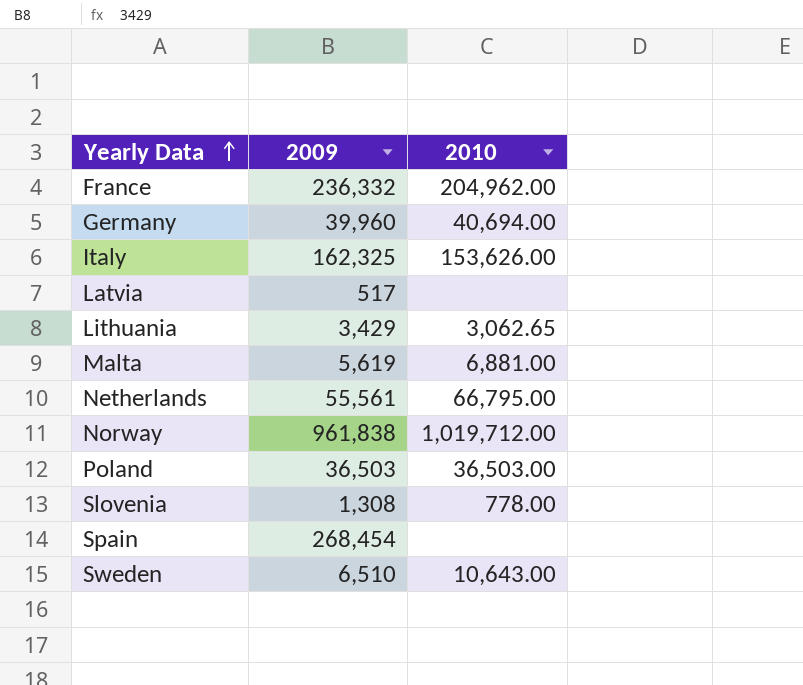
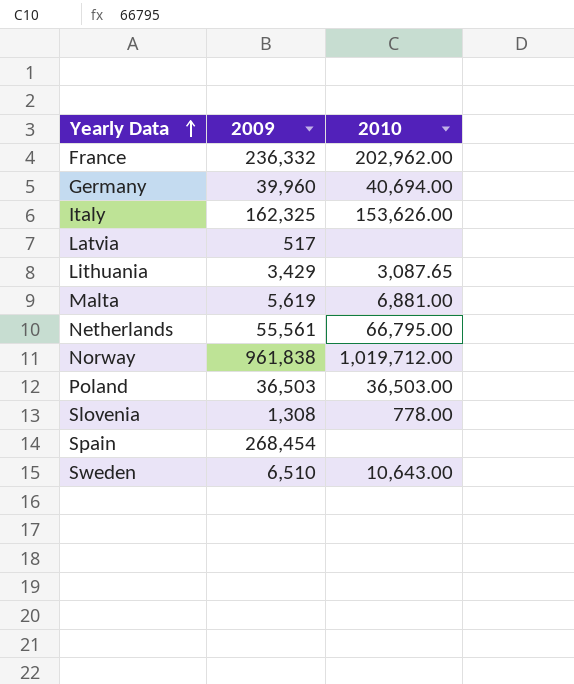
France | 2010: 204,962.00 -> 202,962.00
Lithuania | 2010: 3,062.65 -> 3,087.65

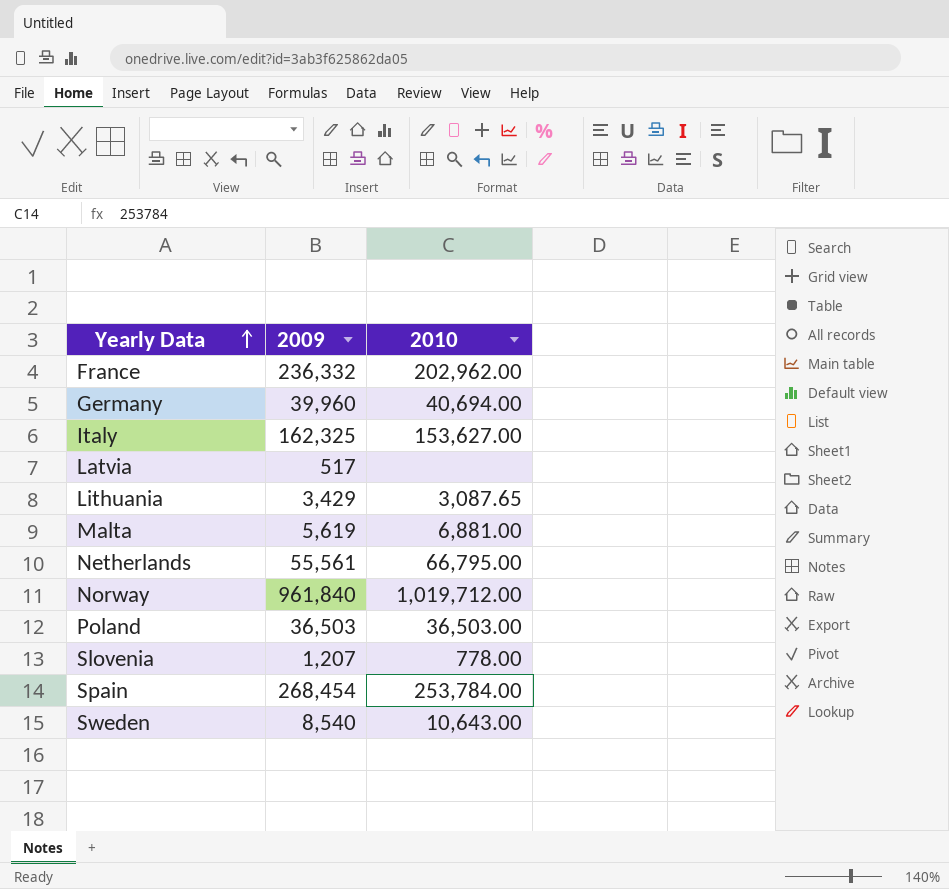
Italy | 2010: 153,626.00 -> 153,627.00
Norway | 2009: 961,838 -> 961,840
Slovenia | 2009: 1,308 -> 1,207
Spain | 2010: none -> 253,784.00
Sweden | 2009: 6,510 -> 8,540

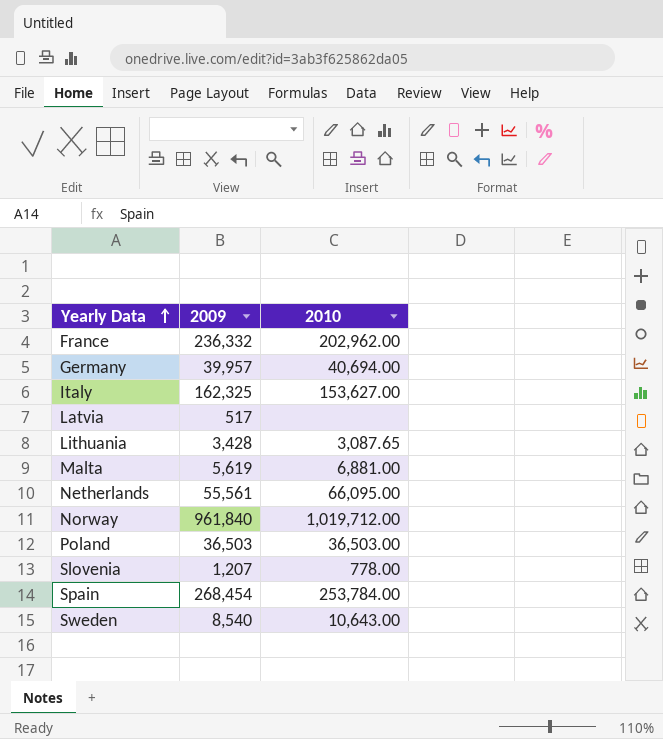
Germany | 2009: 39,960 -> 39,957
Lithuania | 2009: 3,429 -> 3,428
Netherlands | 2010: 66,795.00 -> 66,095.00

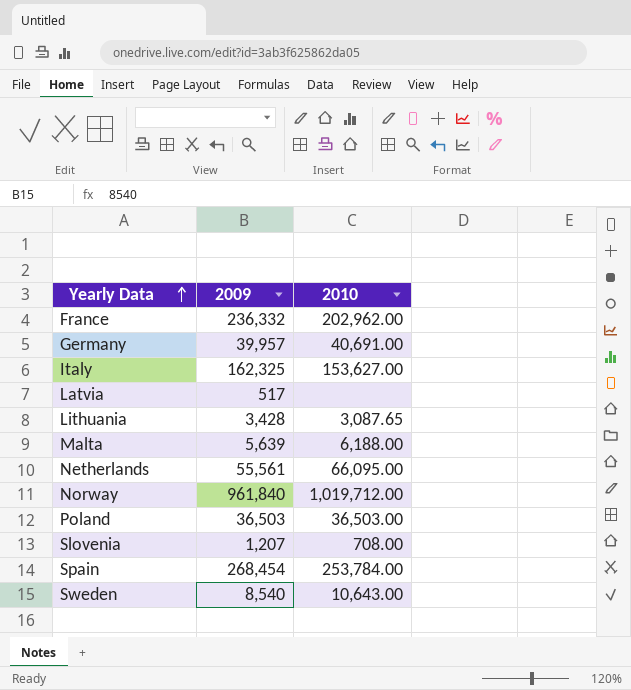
Germany | 2010: 40,694.00 -> 40,691.00
Malta | 2009: 5,619 -> 5,639
Malta | 2010: 6,881.00 -> 6,188.00
Slovenia | 2010: 778.00 -> 708.00

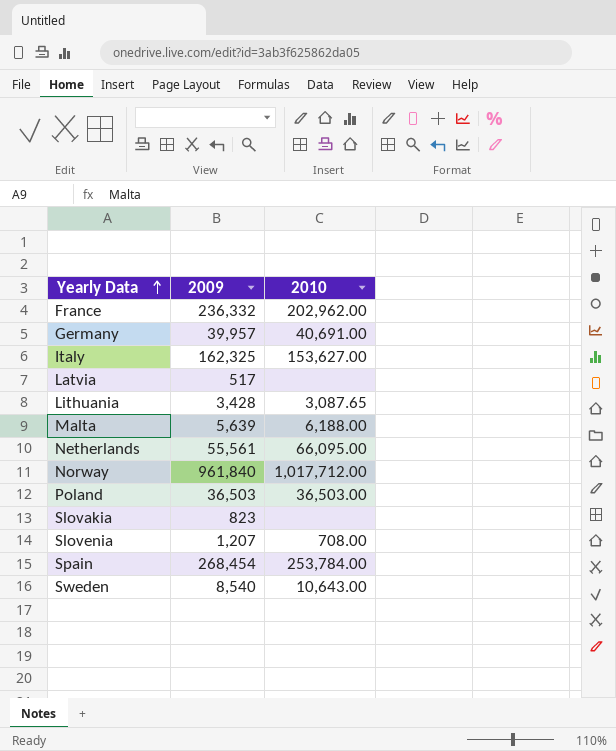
Norway | 2010: 1,019,712.00 -> 1,017,712.00
row Slovakia: none -> 823 | none

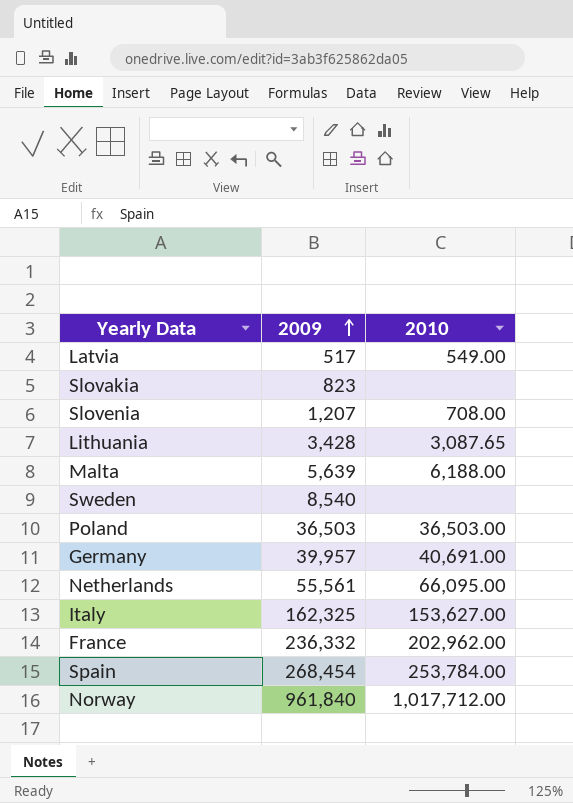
row order: Yearly Data ascending -> 2009 ascending
Latvia | 2010: none -> 549.00
Sweden | 2010: 10,643.00 -> none

